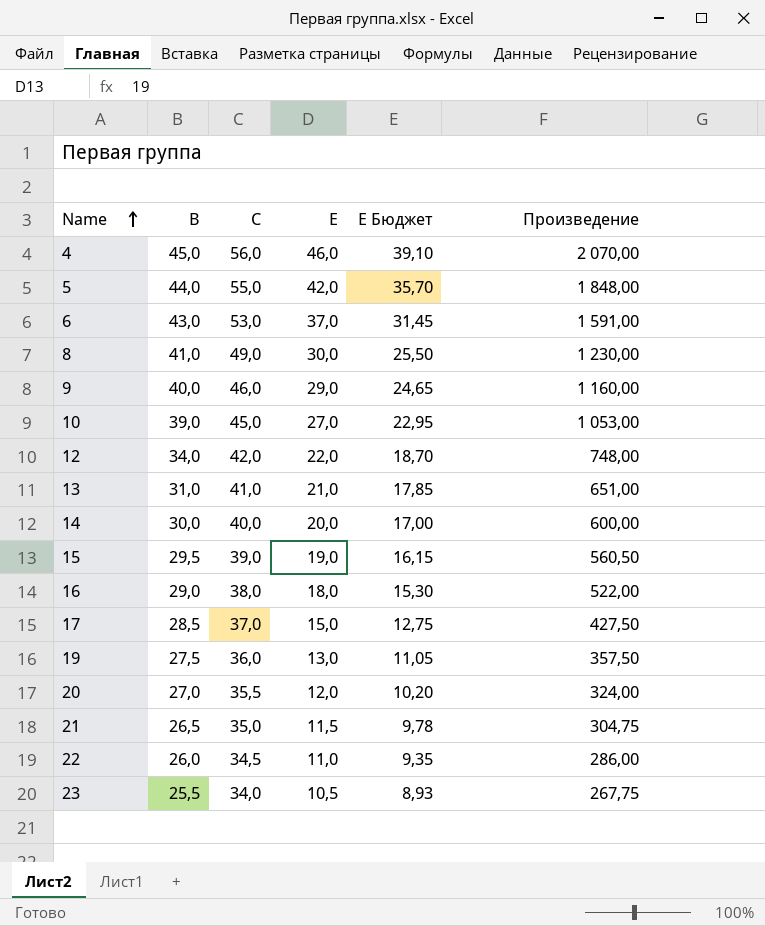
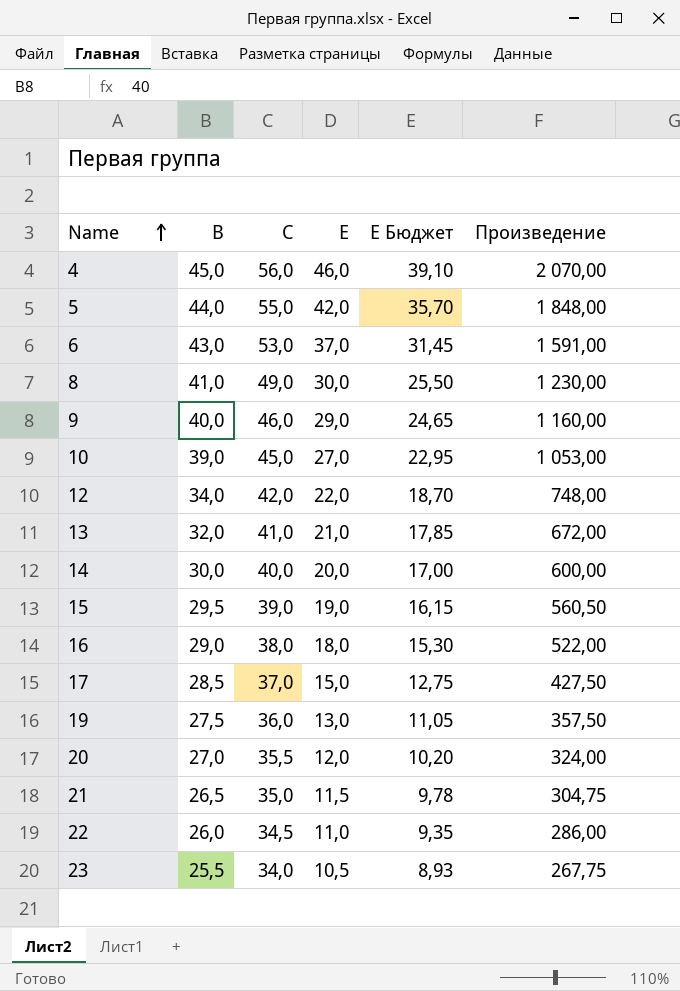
13 | B: 31,0 -> 32,0
13 | Произведение: 651,00 -> 672,00

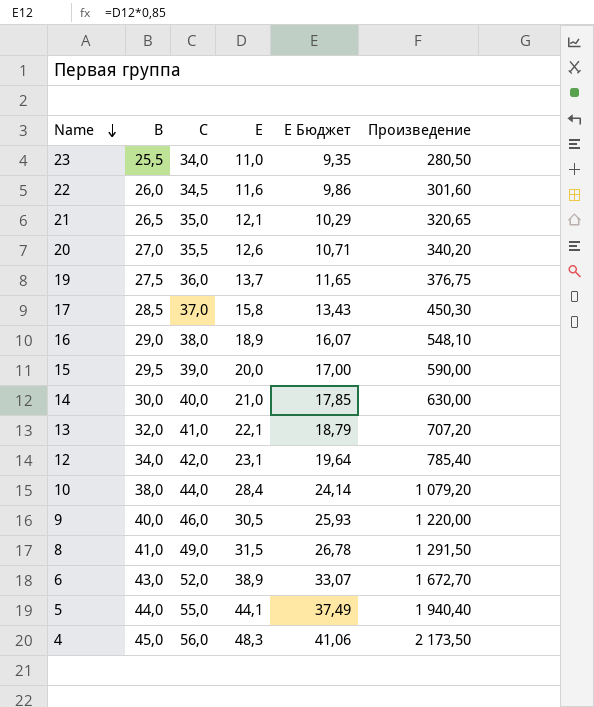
row order: Name ascending -> Name descending
23 | E: 10,5 -> 11,0
23 | E Бюджет: 8,93 -> 9,35
23 | Произведение: 267,75 -> 280,50
22 | E: 11,0 -> 11,6
22 | E Бюджет: 9,35 -> 9,86
22 | Произведение: 286,00 -> 301,60
21 | E: 11,5 -> 12,1
21 | E Бюджет: 9,78 -> 10,29
21 | Произведение: 304,75 -> 320,65
20 | E: 12,0 -> 12,6
20 | E Бюджет: 10,20 -> 10,71
20 | Произведение: 324,00 -> 340,20
19 | E: 13,0 -> 13,7
19 | E Бюджет: 11,05 -> 11,65
19 | Произведение: 357,50 -> 376,75
17 | E: 15,0 -> 15,8
17 | E Бюджет: 12,75 -> 13,43
17 | Произведение: 427,50 -> 450,30
16 | E: 18,0 -> 18,9
16 | E Бюджет: 15,30 -> 16,07
16 | Произведение: 522,00 -> 548,10
15 | E: 19,0 -> 20,0
15 | E Бюджет: 16,15 -> 17,00
15 | Произведение: 560,50 -> 590,00
14 | E: 20,0 -> 21,0
14 | E Бюджет: 17,00 -> 17,85
14 | Произведение: 600,00 -> 630,00
13 | E: 21,0 -> 22,1
13 | E Бюджет: 17,85 -> 18,79
13 | Произведение: 672,00 -> 707,20
12 | E: 22,0 -> 23,1
12 | E Бюджет: 18,70 -> 19,64
12 | Произведение: 748,00 -> 785,40
10 | B: 39,0 -> 38,0
10 | C: 45,0 -> 44,0
10 | E: 27,0 -> 28,4
10 | E Бюджет: 22,95 -> 24,14
10 | Произведение: 1 053,00 -> 1 079,20
9 | E: 29,0 -> 30,5
9 | E Бюджет: 24,65 -> 25,93
9 | Произведение: 1 160,00 -> 1 220,00
8 | E: 30,0 -> 31,5
8 | E Бюджет: 25,50 -> 26,78
8 | Произведение: 1 230,00 -> 1 291,50
6 | C: 53,0 -> 52,0
6 | E: 37,0 -> 38,9
6 | E Бюджет: 31,45 -> 33,07
6 | Произведение: 1 591,00 -> 1 672,70
5 | E: 42,0 -> 44,1
5 | E Бюджет: 35,70 -> 37,49
5 | Произведение: 1 848,00 -> 1 940,40
4 | E: 46,0 -> 48,3
4 | E Бюджет: 39,10 -> 41,06
4 | Произведение: 2 070,00 -> 2 173,50

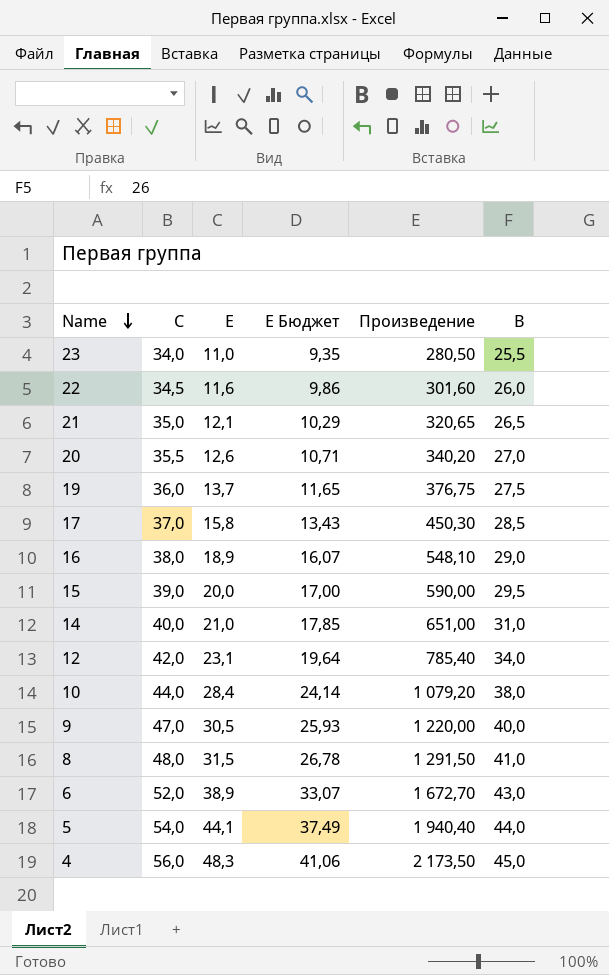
column B | position: 2 -> 6
row 13: 32,0 | 41,0 | 22,1 | 18,79 | 707,20 -> none
14 | Произведение: 630,00 -> 651,00
14 | B: 30,0 -> 31,0
9 | C: 46,0 -> 47,0
8 | C: 49,0 -> 48,0
5 | C: 55,0 -> 54,0

